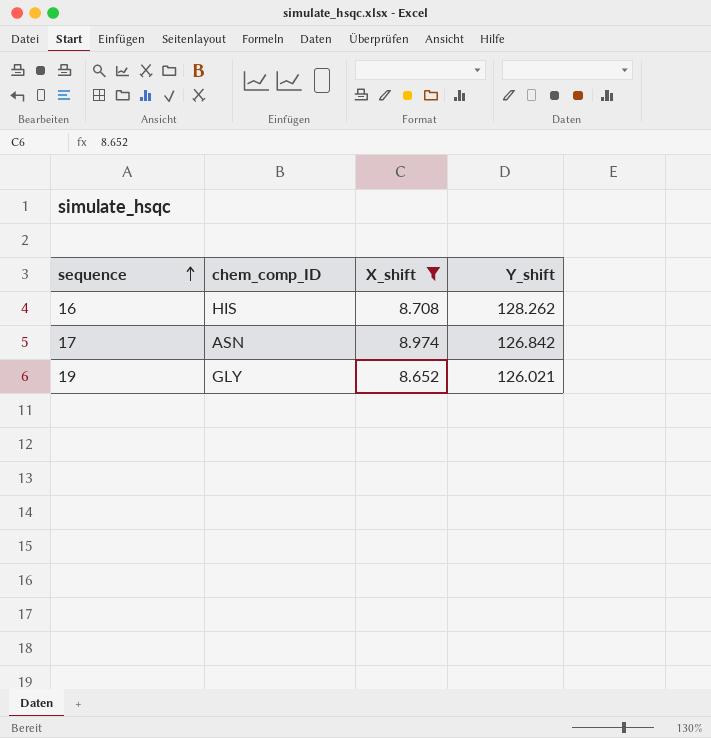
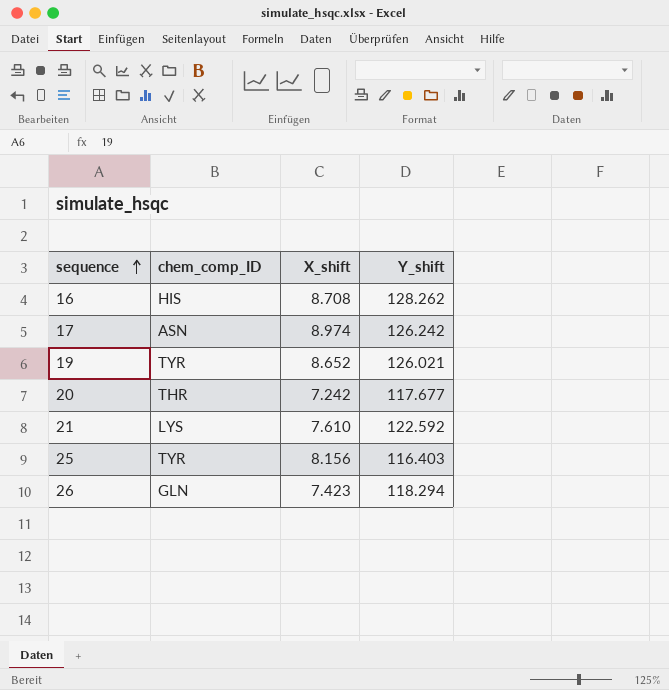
filter: X_shift >= 8.652 -> none
17 | Y_shift: 126.842 -> 126.242
19 | chem_comp_ID: GLY -> TYR

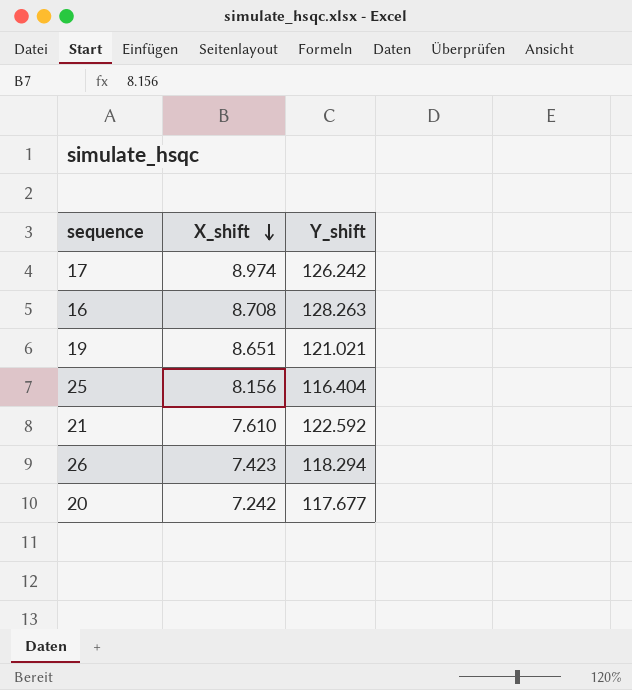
row order: sequence ascending -> X_shift descending
column chem_comp_ID | position: 2 -> none
16 | Y_shift: 128.262 -> 128.263
19 | X_shift: 8.652 -> 8.651
19 | Y_shift: 126.021 -> 121.021
25 | Y_shift: 116.403 -> 116.404

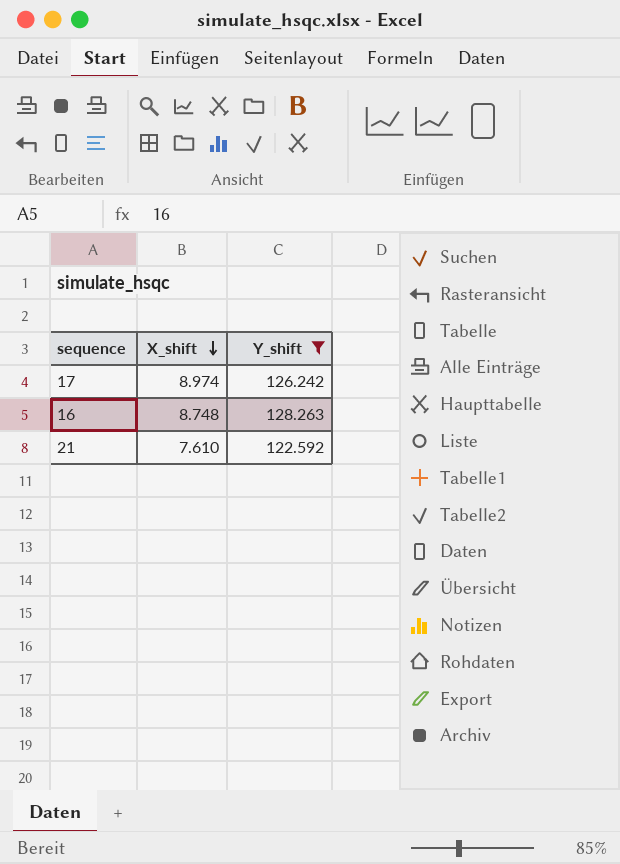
filter: none -> Y_shift >= 122.592
16 | X_shift: 8.708 -> 8.748

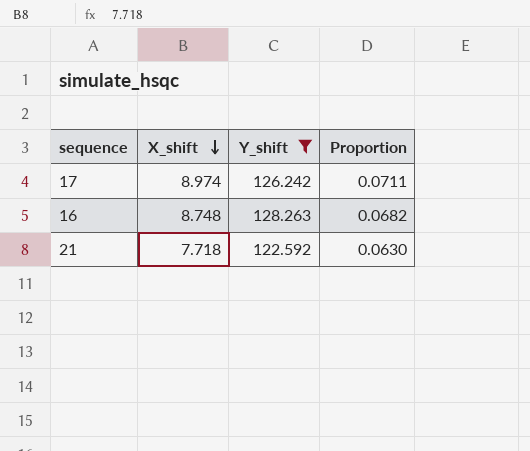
column Proportion | formula: none -> [X_shift] / [Y_shift]
21 | X_shift: 7.610 -> 7.718

